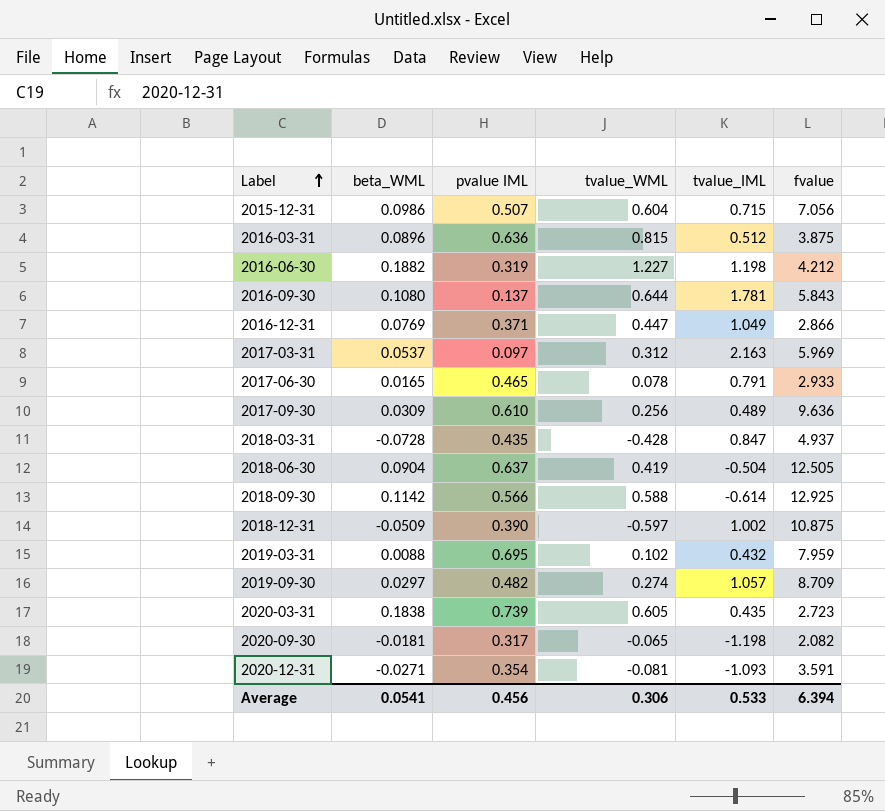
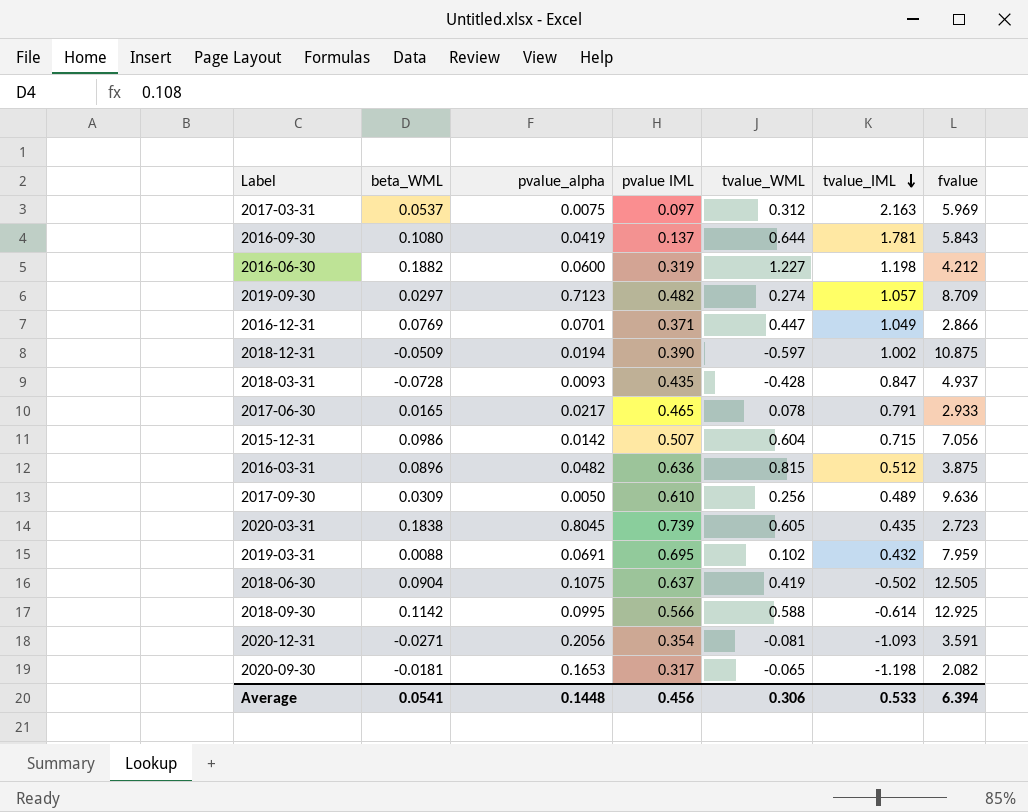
row order: Label ascending -> tvalue_IML descending
column pvalue_alpha | position: none -> 3
2018-06-30 | tvalue_IML: -0.504 -> -0.502

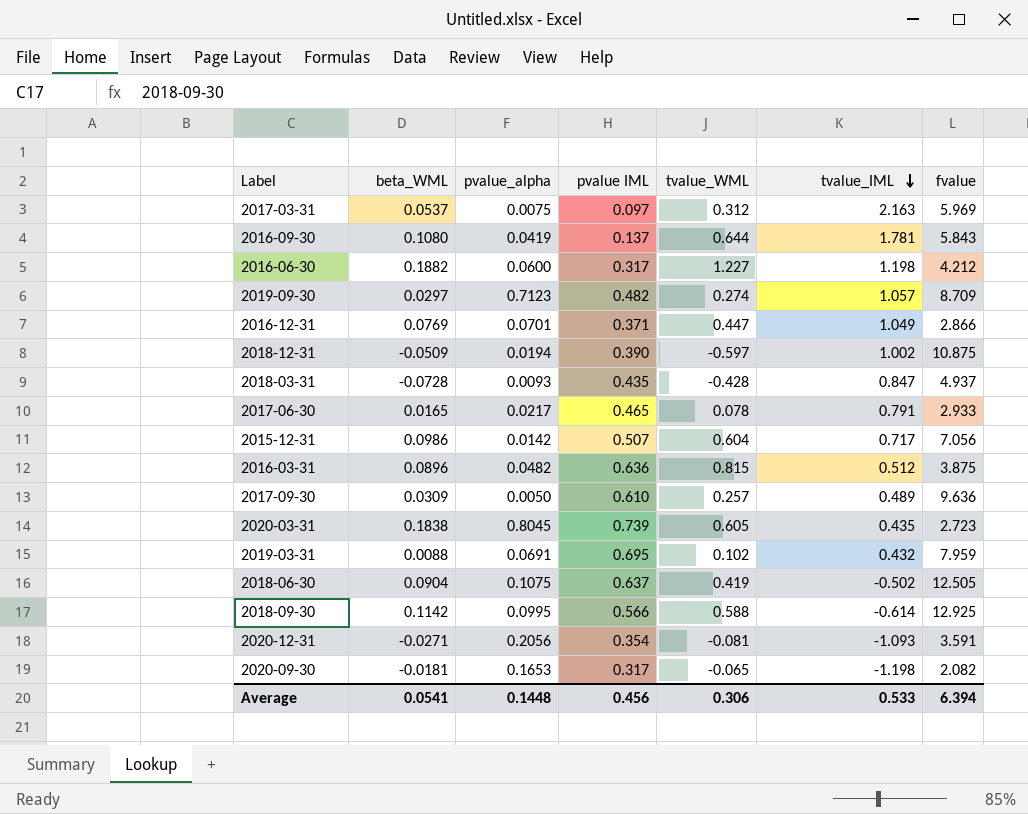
2016-06-30 | pvalue IML: 0.319 -> 0.317
2015-12-31 | tvalue_IML: 0.715 -> 0.717
2017-09-30 | tvalue_WML: 0.256 -> 0.257

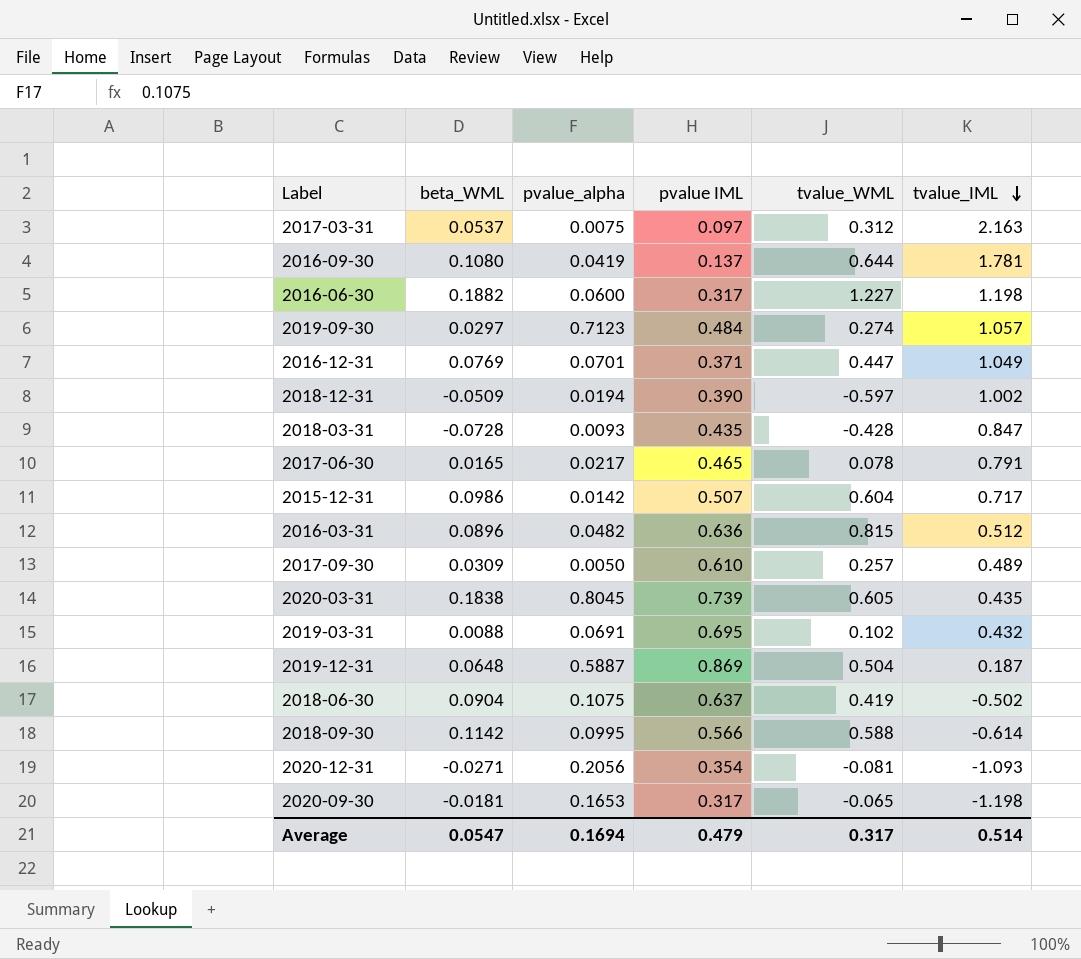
column fvalue | position: 7 -> none
2019-09-30 | pvalue IML: 0.482 -> 0.484
row 2019-12-31: none -> 0.0648 | 0.5887 | 0.869 | 0.504 | 0.187
Average | beta_WML: 0.0541 -> 0.0547
Average | pvalue_alpha: 0.1448 -> 0.1694
Average | pvalue IML: 0.456 -> 0.479
Average | tvalue_WML: 0.306 -> 0.317
Average | tvalue_IML: 0.533 -> 0.514

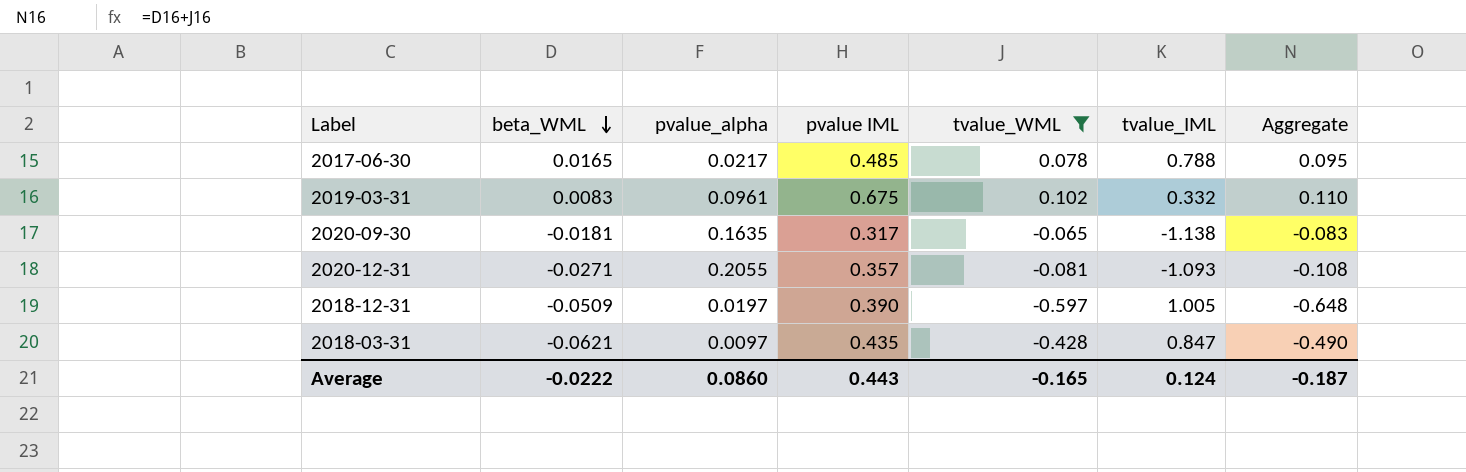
filter: none -> tvalue_WML <= 0.102
row order: tvalue_IML descending -> beta_WML descending
column Aggregate | formula: none -> [beta_WML] + [tvalue_WML]
2017-06-30 | pvalue IML: 0.465 -> 0.485
2017-06-30 | tvalue_IML: 0.791 -> 0.788
2019-03-31 | beta_WML: 0.0088 -> 0.0083
2019-03-31 | pvalue_alpha: 0.0691 -> 0.0961
2019-03-31 | pvalue IML: 0.695 -> 0.675
2019-03-31 | tvalue_IML: 0.432 -> 0.332
2020-09-30 | pvalue_alpha: 0.1653 -> 0.1635
2020-09-30 | tvalue_IML: -1.198 -> -1.138
2020-12-31 | pvalue_alpha: 0.2056 -> 0.2055
2020-12-31 | pvalue IML: 0.354 -> 0.357
2018-12-31 | pvalue_alpha: 0.0194 -> 0.0197
2018-12-31 | tvalue_IML: 1.002 -> 1.005
2018-03-31 | beta_WML: -0.0728 -> -0.0621
2018-03-31 | pvalue_alpha: 0.0093 -> 0.0097
Average | beta_WML: 0.0547 -> -0.0222
Average | pvalue_alpha: 0.1694 -> 0.0860
Average | pvalue IML: 0.479 -> 0.443
Average | tvalue_WML: 0.317 -> -0.165
Average | tvalue_IML: 0.514 -> 0.124

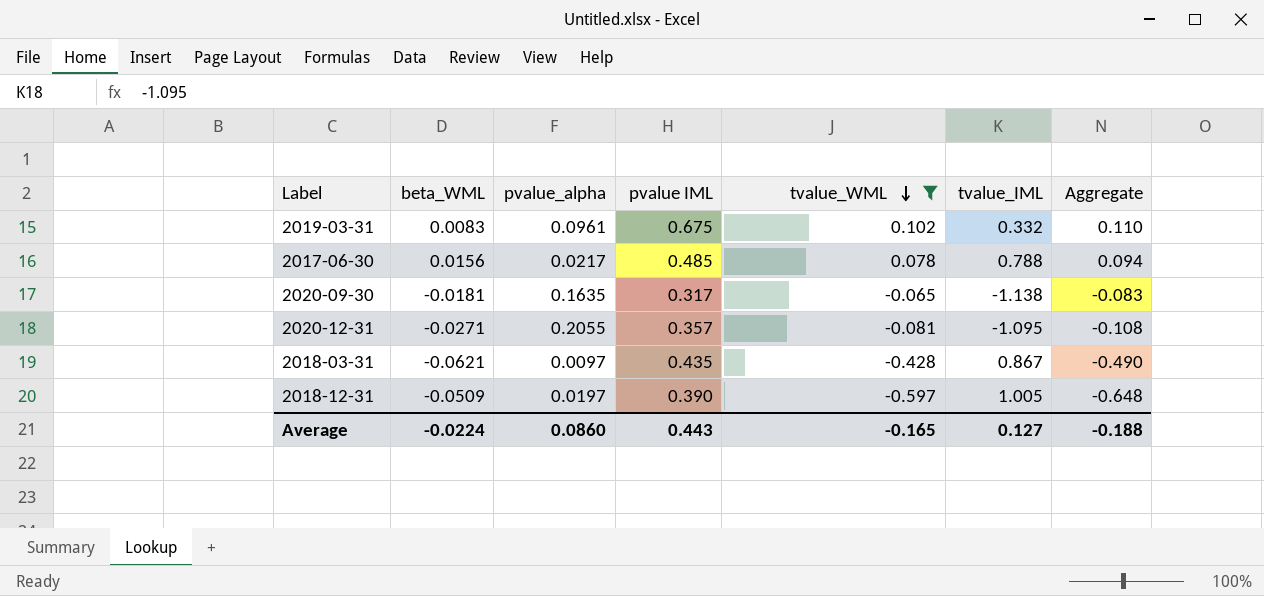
row order: beta_WML descending -> tvalue_WML descending
2017-06-30 | beta_WML: 0.0165 -> 0.0156
2017-06-30 | Aggregate: 0.095 -> 0.094
2020-12-31 | tvalue_IML: -1.093 -> -1.095
2018-03-31 | tvalue_IML: 0.847 -> 0.867
Average | beta_WML: -0.0222 -> -0.0224
Average | tvalue_IML: 0.124 -> 0.127
Average | Aggregate: -0.187 -> -0.188

